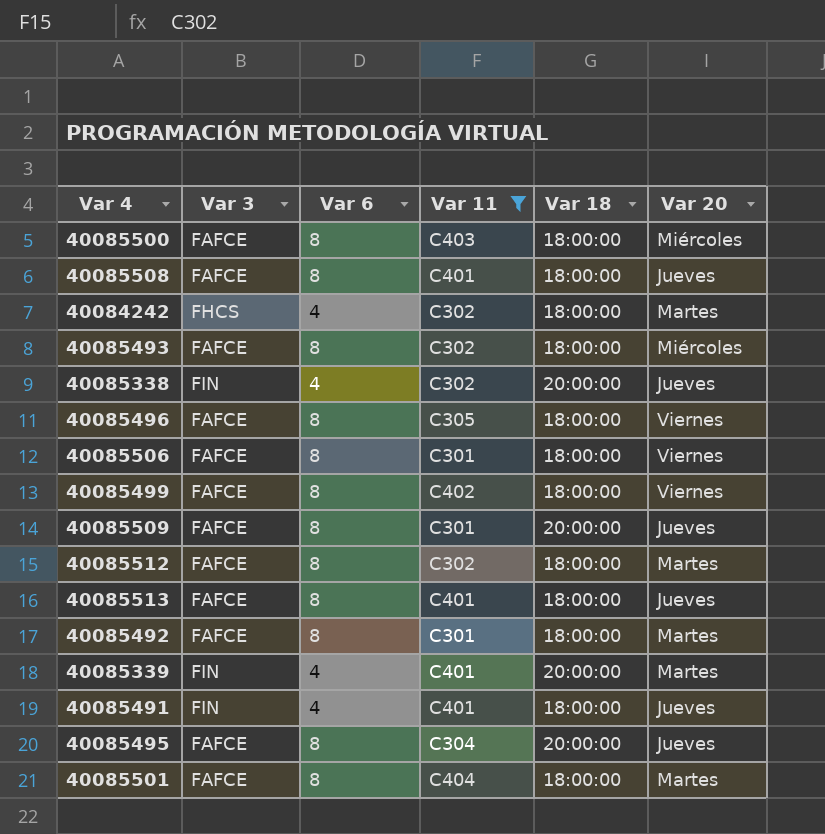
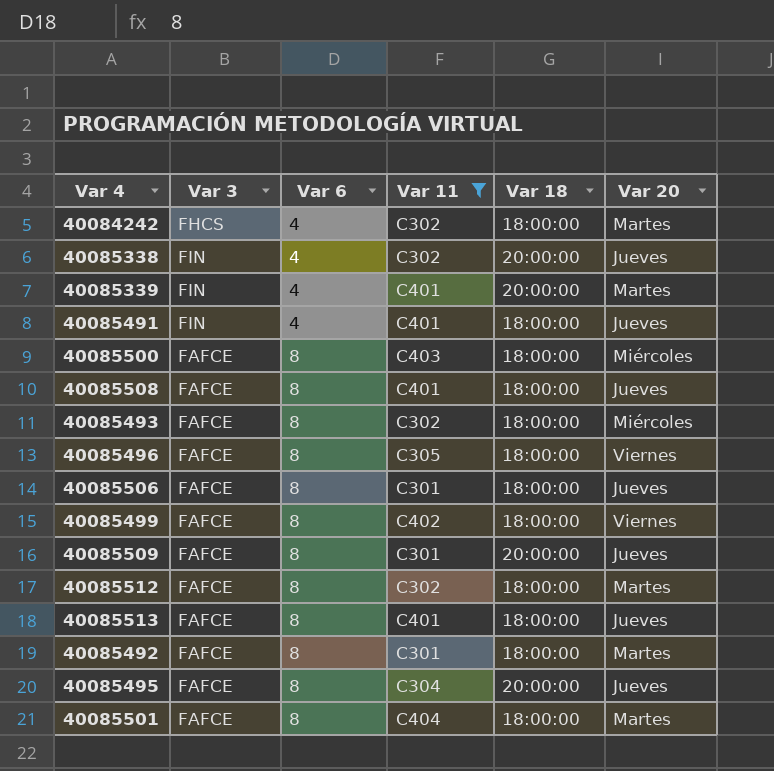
row order: none -> Var 6 ascending
40085506 | Var 20: Viernes -> Jueves

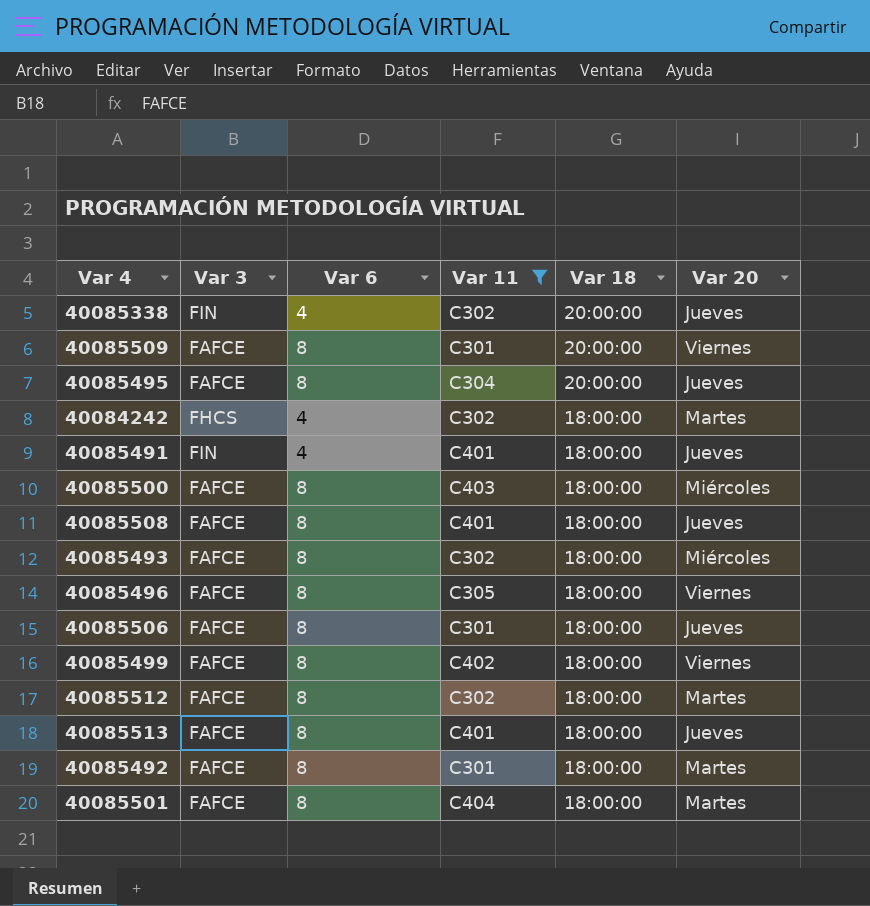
row order: Var 6 ascending -> Var 18 descending
row 40085339: FIN | 4 | C401 | 20:00:00 | Martes -> none
40085509 | Var 20: Jueves -> Viernes

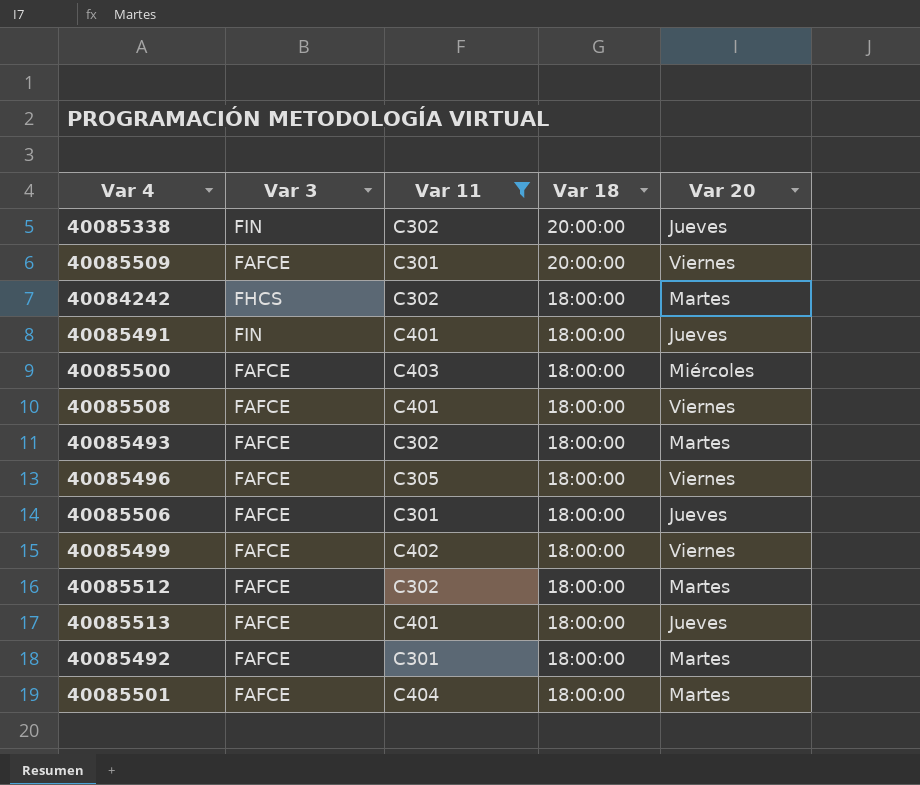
column Var 6 | position: 3 -> none
row 40085495: FAFCE | 8 | C304 | 20:00:00 | Jueves -> none
40085508 | Var 20: Jueves -> Viernes
40085493 | Var 20: Miércoles -> Martes

